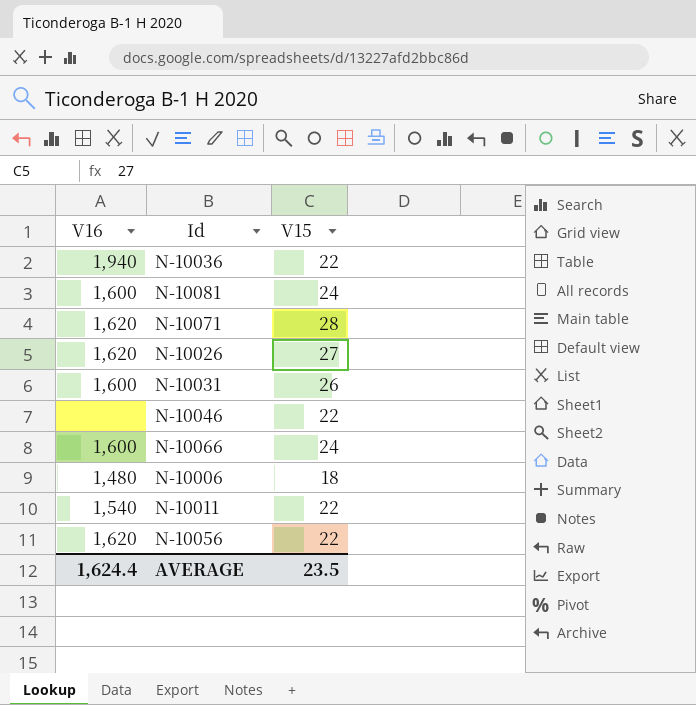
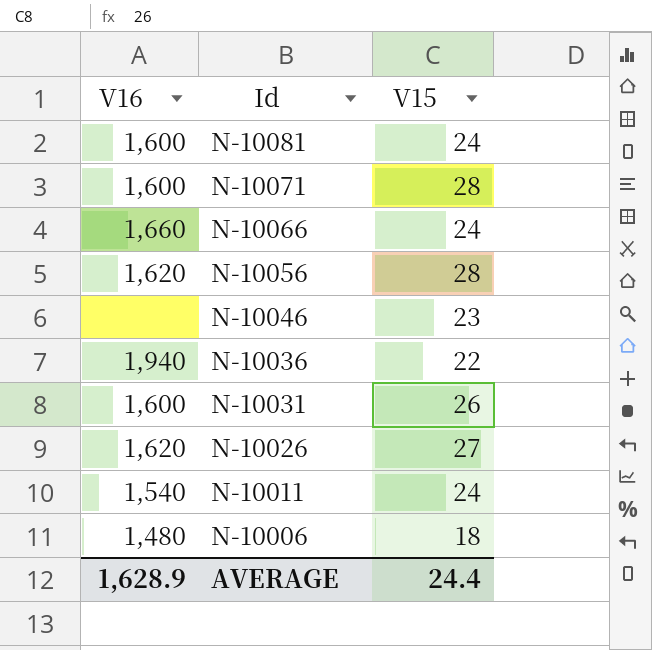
row order: none -> Id descending
N-10071 | V16: 1,620 -> 1,600
N-10066 | V16: 1,600 -> 1,660
N-10056 | V15: 22 -> 28
N-10046 | V15: 22 -> 23
N-10011 | V15: 22 -> 24
AVERAGE | V16: 1,624.4 -> 1,628.9
AVERAGE | V15: 23.5 -> 24.4

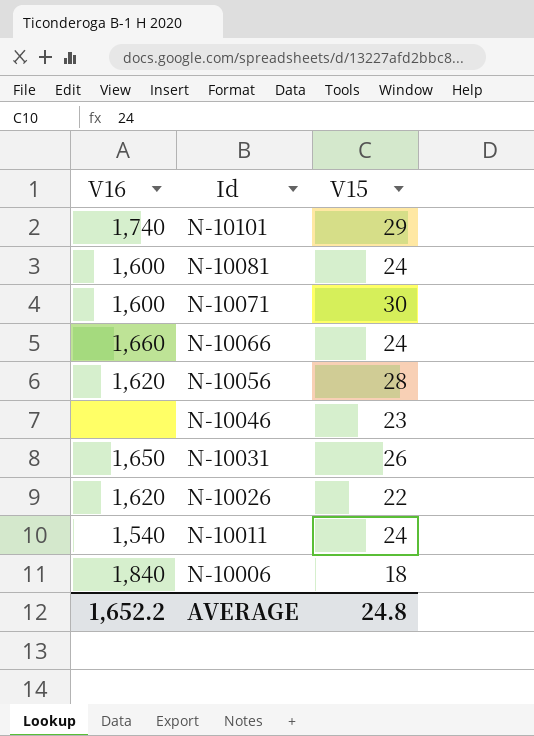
row N-10036: 1,940 | 22 -> none
row N-10101: none -> 1,740 | 29
N-10071 | V15: 28 -> 30
N-10031 | V16: 1,600 -> 1,650
N-10026 | V15: 27 -> 22
N-10006 | V16: 1,480 -> 1,840
AVERAGE | V16: 1,628.9 -> 1,652.2
AVERAGE | V15: 24.4 -> 24.8

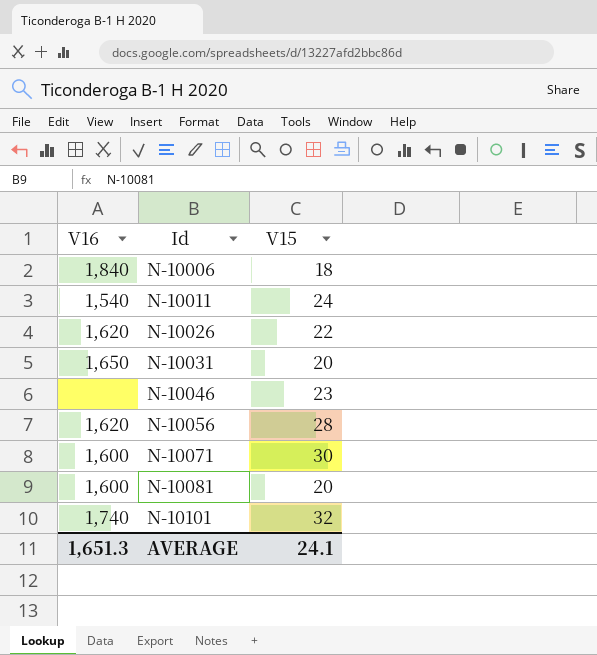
row order: Id descending -> Id ascending
row N-10066: 1,660 | 24 -> none
N-10031 | V15: 26 -> 20
N-10081 | V15: 24 -> 20
N-10101 | V15: 29 -> 32
AVERAGE | V16: 1,652.2 -> 1,651.3
AVERAGE | V15: 24.8 -> 24.1

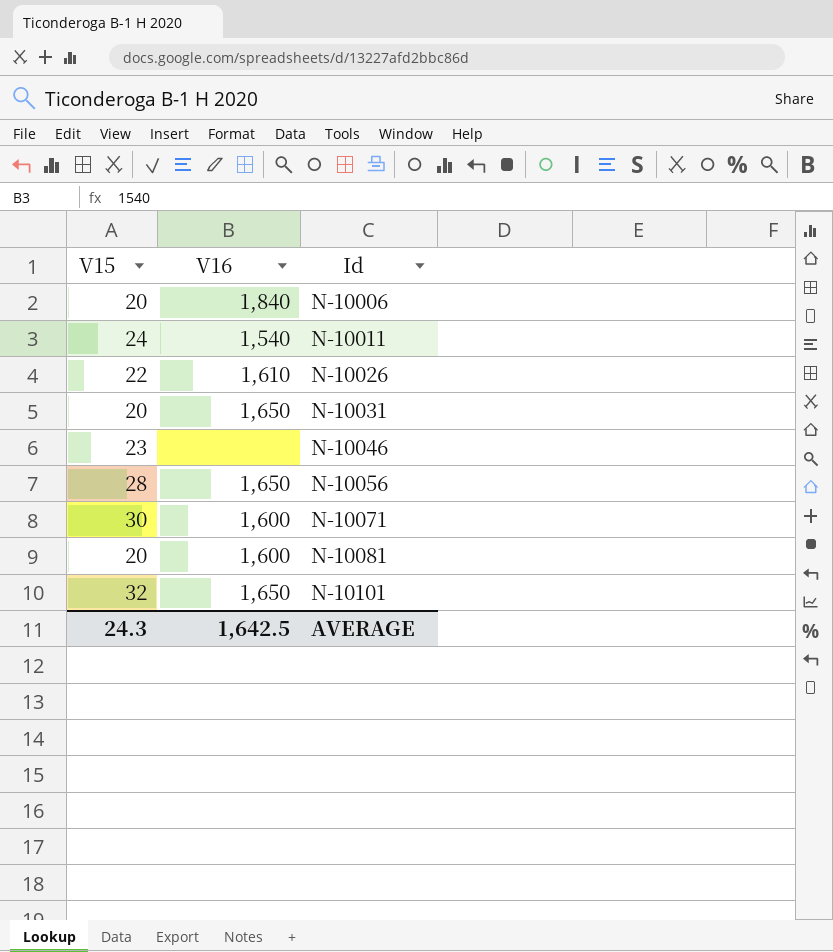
column V15 | position: 3 -> 1
N-10006 | V15: 18 -> 20
N-10026 | V16: 1,620 -> 1,610
N-10056 | V16: 1,620 -> 1,650
N-10101 | V16: 1,740 -> 1,650
AVERAGE | V15: 24.1 -> 24.3
AVERAGE | V16: 1,651.3 -> 1,642.5

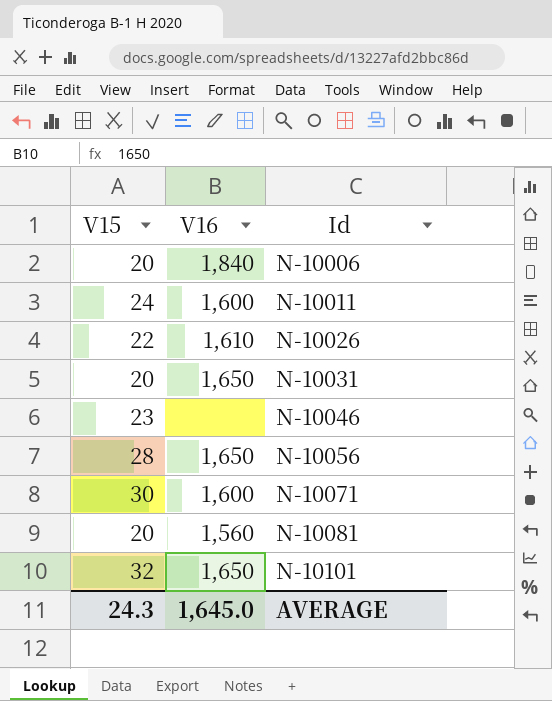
N-10011 | V16: 1,540 -> 1,600
N-10081 | V16: 1,600 -> 1,560
AVERAGE | V16: 1,642.5 -> 1,645.0

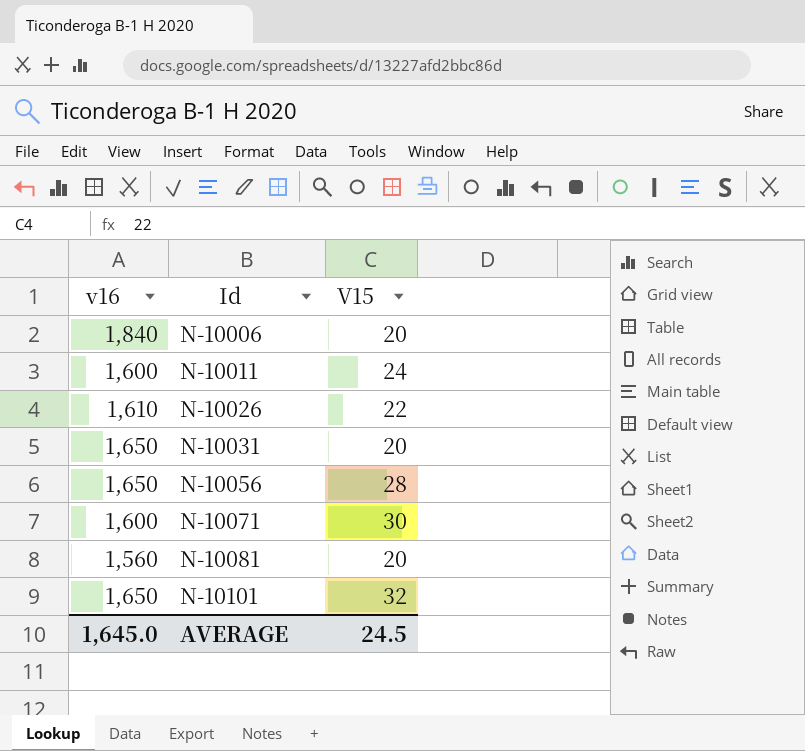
column name: V16 -> v16
column V15 | position: 1 -> 3
row N-10046: 23 | none -> none
AVERAGE | V15: 24.3 -> 24.5

